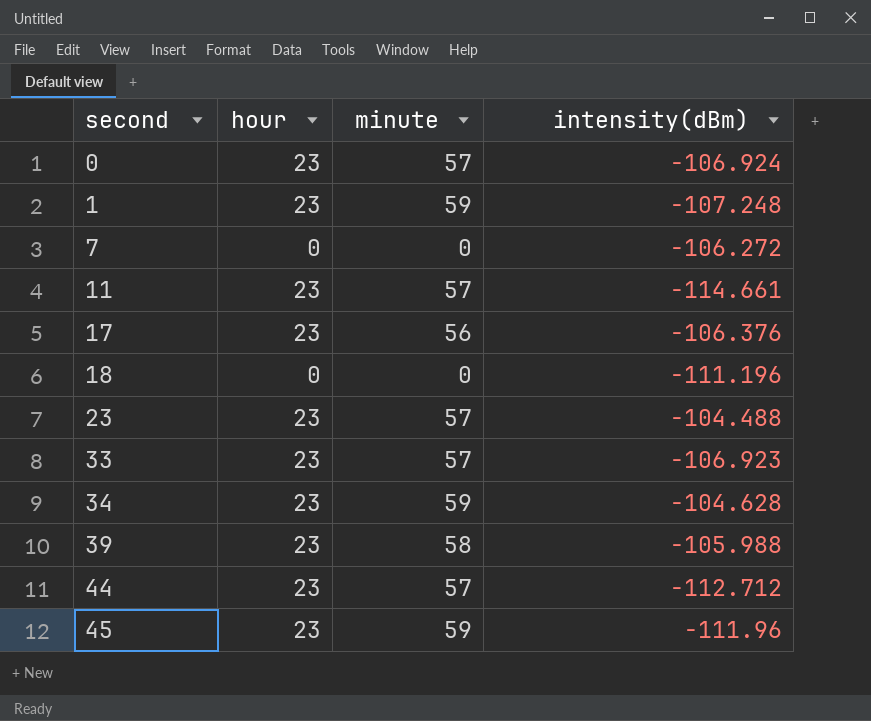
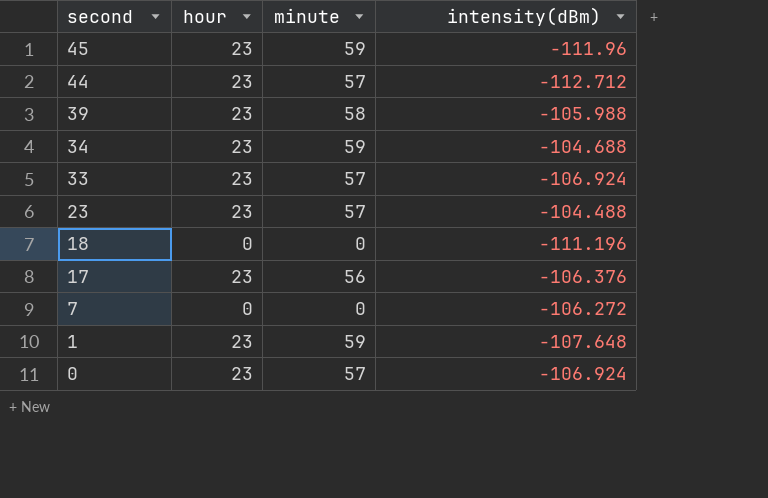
row order: second ascending -> second descending
row 11: 23 | 57 | -114.661 -> none
34 | intensity(dBm): -104.628 -> -104.688
33 | intensity(dBm): -106.923 -> -106.924
1 | intensity(dBm): -107.248 -> -107.648

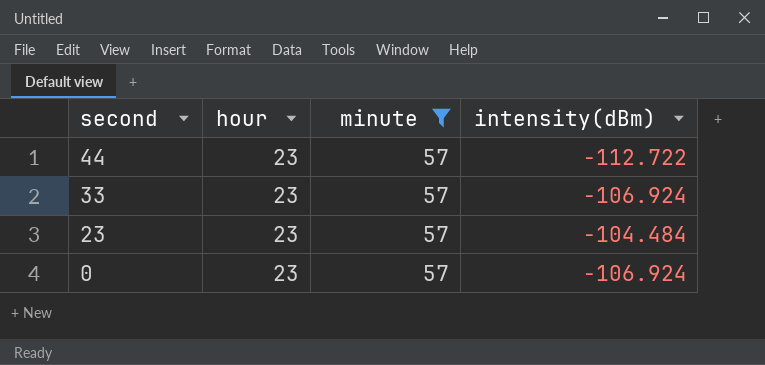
filter: none -> minute = 57
44 | intensity(dBm): -112.712 -> -112.722
23 | intensity(dBm): -104.488 -> -104.484

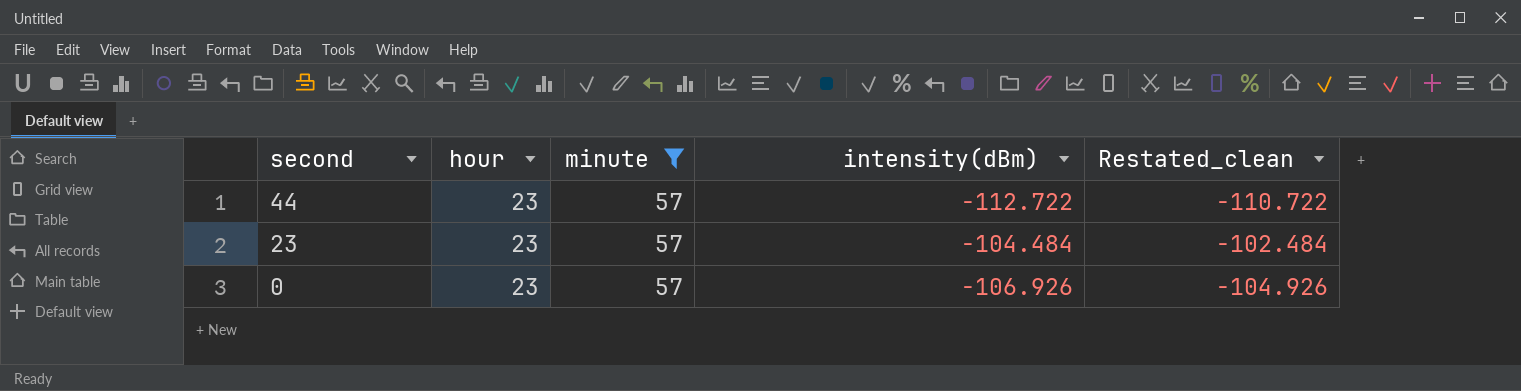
column Restated_clean | formula: none -> [intensity(dBm)] + 2
row 33: 23 | 57 | -106.924 -> none
0 | intensity(dBm): -106.924 -> -106.926

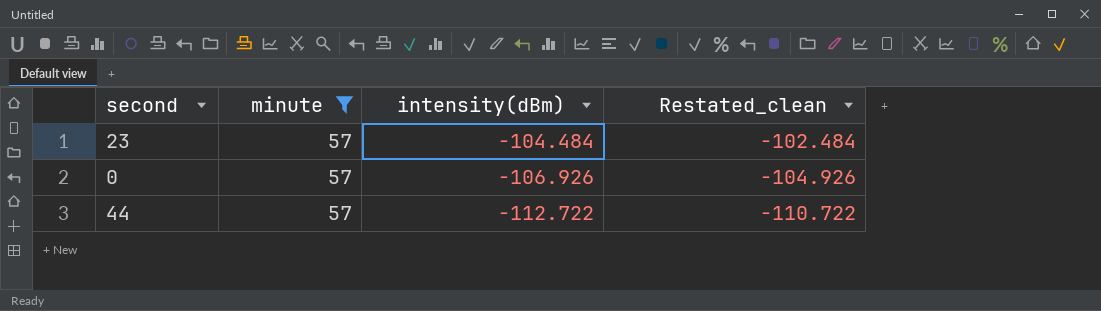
row order: second descending -> intensity(dBm) descending
column hour | position: 2 -> none

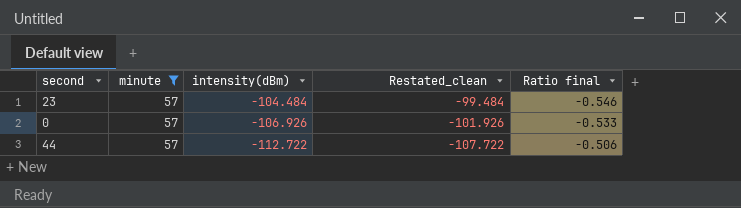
column Restated_clean | formula: [intensity(dBm)] + 2 -> [intensity(dBm)] + 5
column Ratio final | formula: none -> [minute] / [intensity(dBm)]

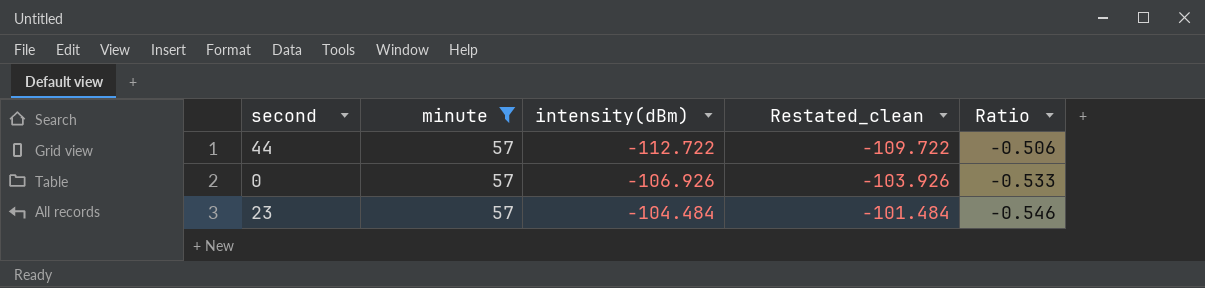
row order: intensity(dBm) descending -> intensity(dBm) ascending
column Restated_clean | formula: [intensity(dBm)] + 5 -> [intensity(dBm)] + 3
column name: Ratio final -> Ratio

